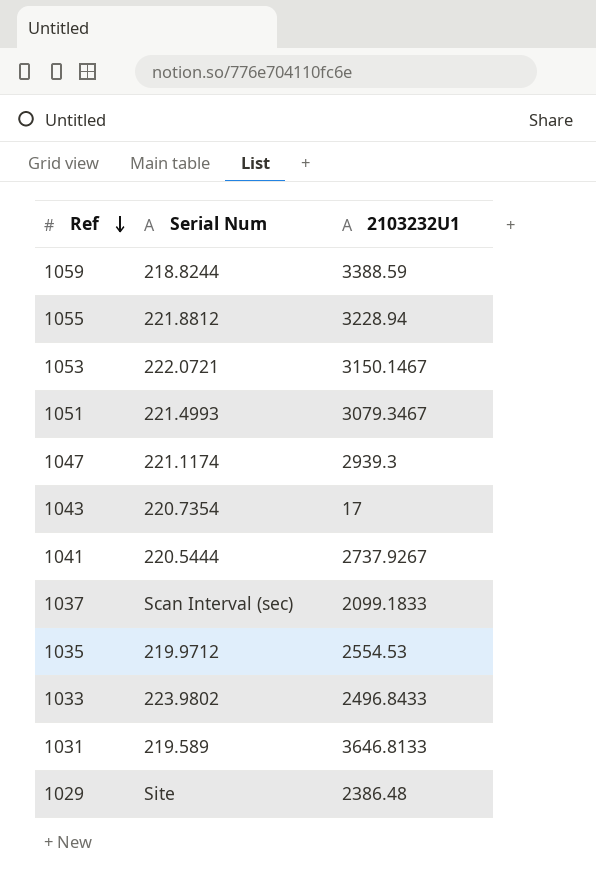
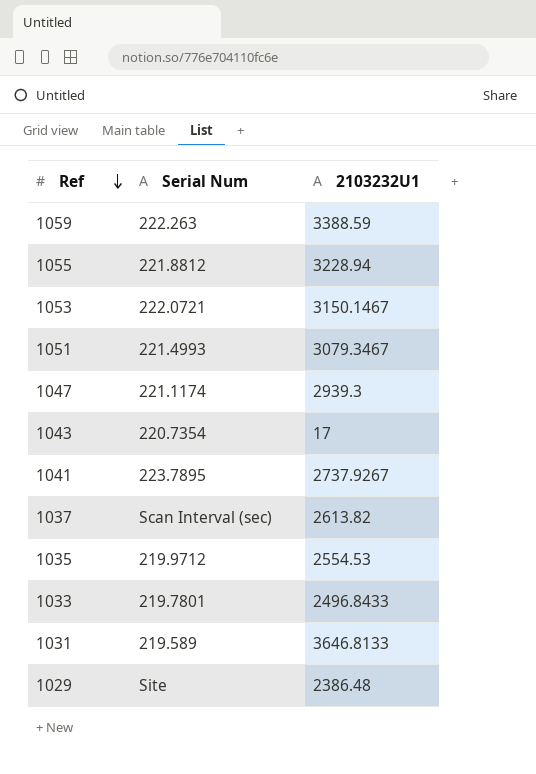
1059 | Serial Num: 218.8244 -> 222.263
1041 | Serial Num: 220.5444 -> 223.7895
1037 | 2103232U1: 2099.1833 -> 2613.82
1033 | Serial Num: 223.9802 -> 219.7801

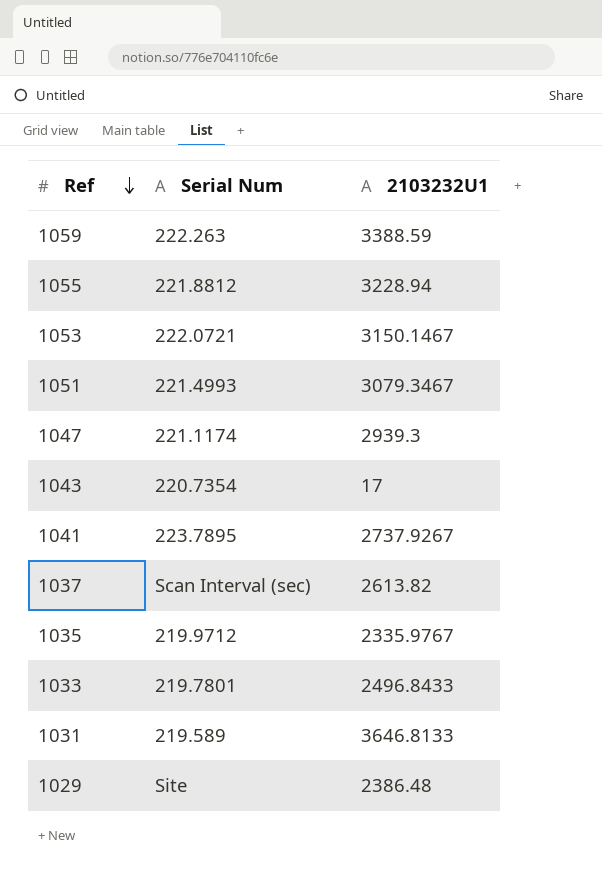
1035 | 2103232U1: 2554.53 -> 2335.9767

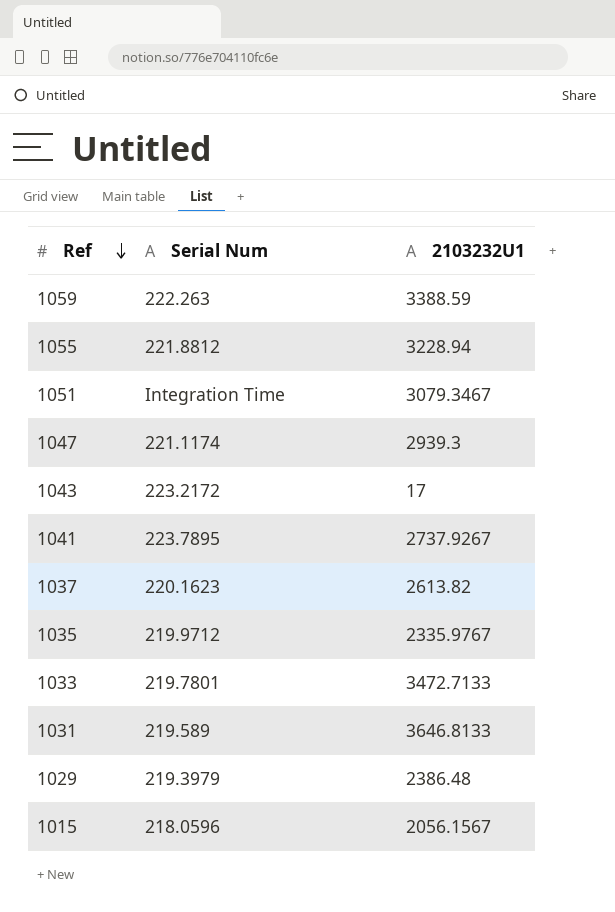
row 1053: 222.0721 | 3150.1467 -> none
1051 | Serial Num: 221.4993 -> Integration Time
1043 | Serial Num: 220.7354 -> 223.2172
1037 | Serial Num: Scan Interval (sec) -> 220.1623
1033 | 2103232U1: 2496.8433 -> 3472.7133
1029 | Serial Num: Site -> 219.3979
row 1015: none -> 218.0596 | 2056.1567

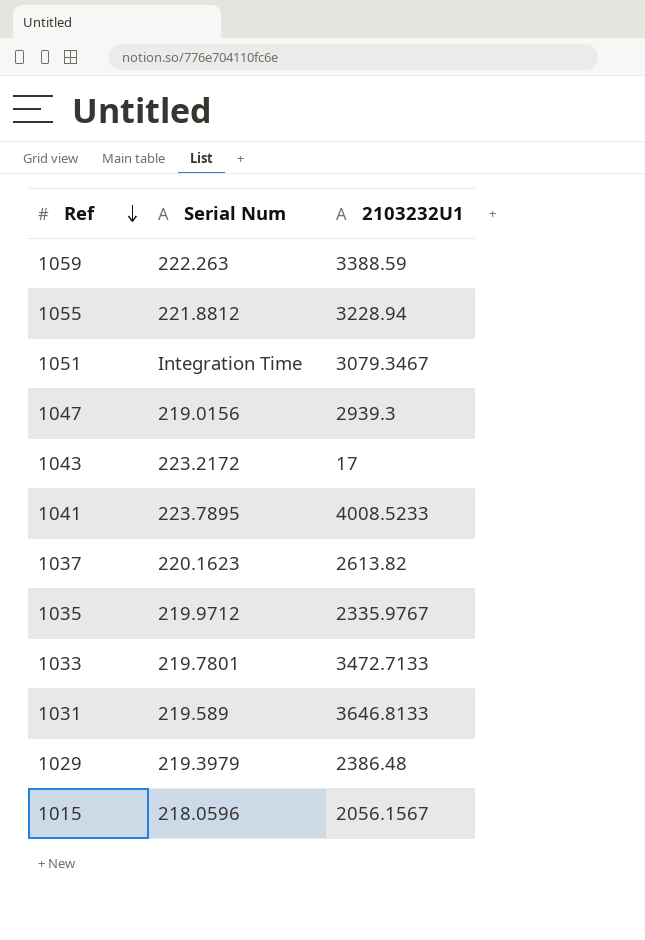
1047 | Serial Num: 221.1174 -> 219.0156
1041 | 2103232U1: 2737.9267 -> 4008.5233

